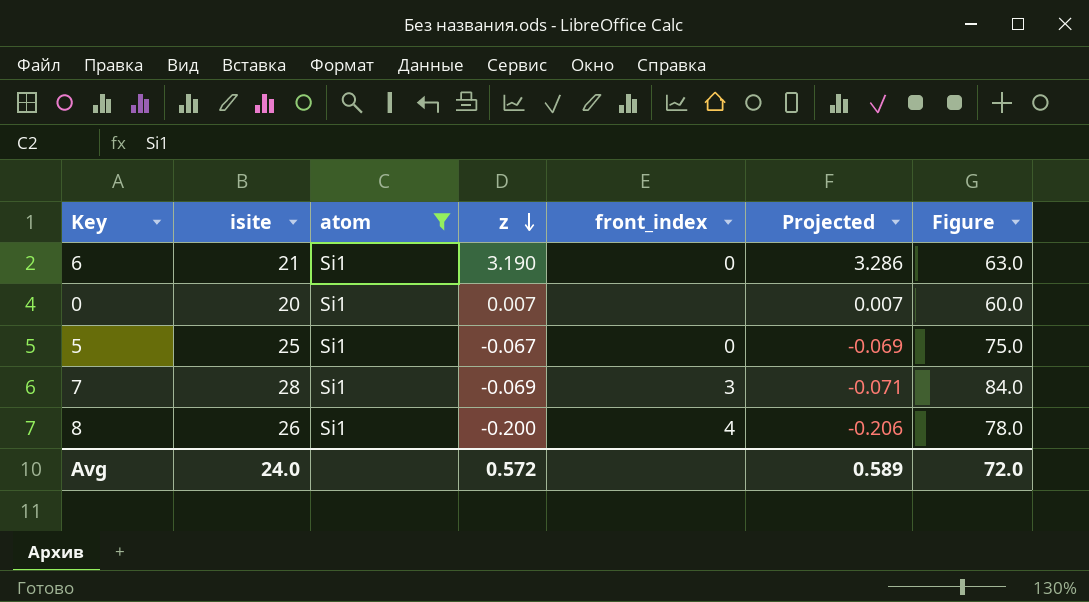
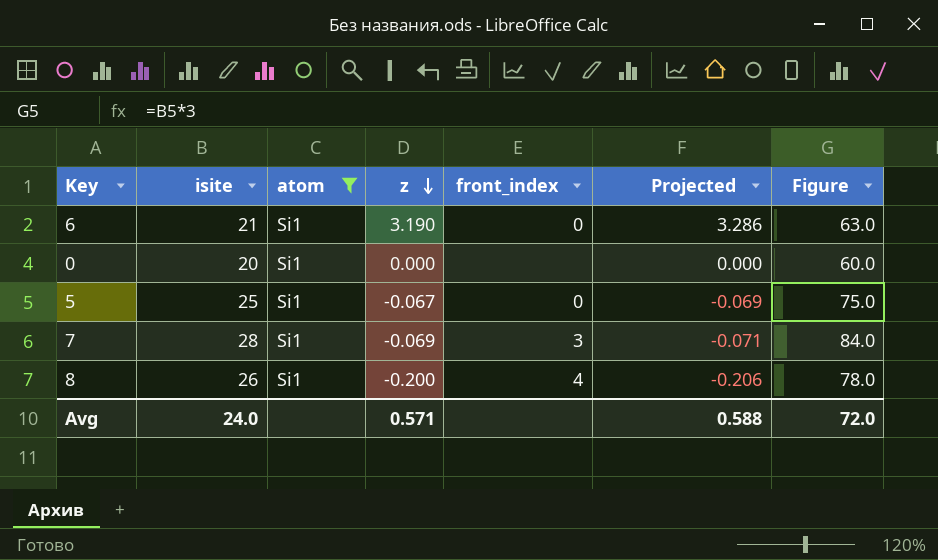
0 | z: 0.007 -> 0.000
0 | Projected: 0.007 -> 0.000
Avg | z: 0.572 -> 0.571
Avg | Projected: 0.589 -> 0.588

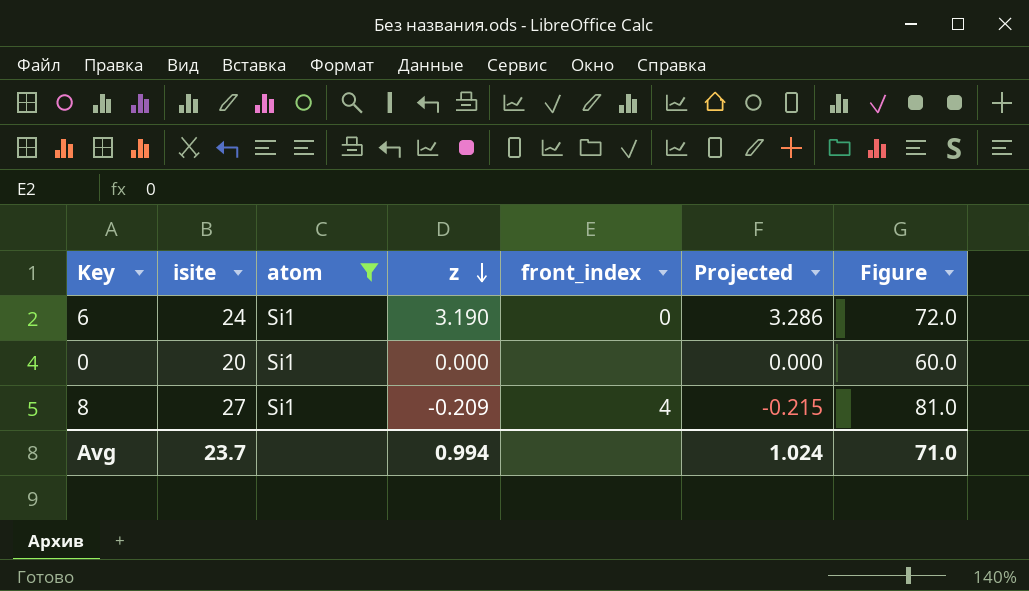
row 5: 25 | Si1 | -0.067 | 0 | -0.069 | 75.0 -> none
row 7: 28 | Si1 | -0.069 | 3 | -0.071 | 84.0 -> none
6 | isite: 21 -> 24
6 | Figure: 63.0 -> 72.0
8 | isite: 26 -> 27
8 | z: -0.200 -> -0.209
8 | Projected: -0.206 -> -0.215
8 | Figure: 78.0 -> 81.0
Avg | isite: 24.0 -> 23.7
Avg | z: 0.571 -> 0.994
Avg | Projected: 0.588 -> 1.024
Avg | Figure: 72.0 -> 71.0

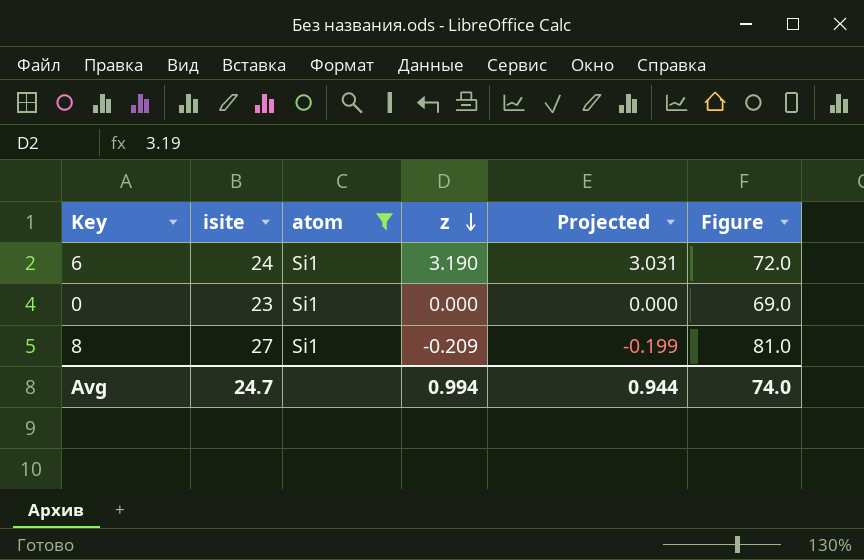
column front_index | position: 5 -> none
column Projected | formula: [z] * 1.03 -> [z] * 0.95
0 | isite: 20 -> 23
0 | Figure: 60.0 -> 69.0
Avg | isite: 23.7 -> 24.7
Avg | Projected: 1.024 -> 0.944
Avg | Figure: 71.0 -> 74.0

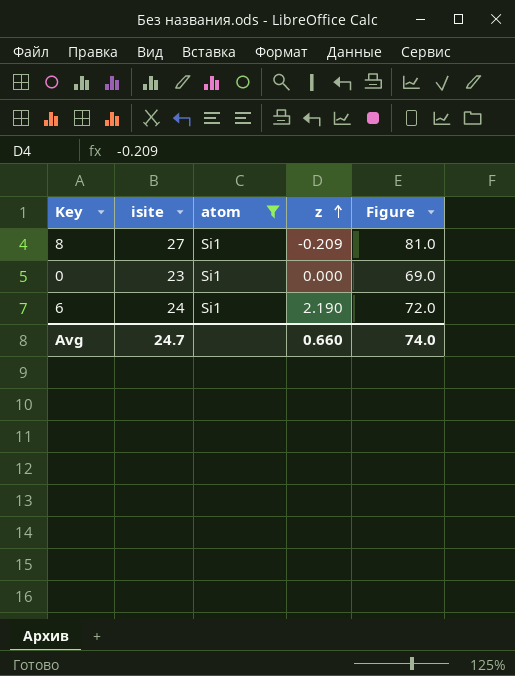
row order: z descending -> z ascending
column Projected | formula: [z] * 0.95 -> none
6 | z: 3.190 -> 2.190
Avg | z: 0.994 -> 0.660

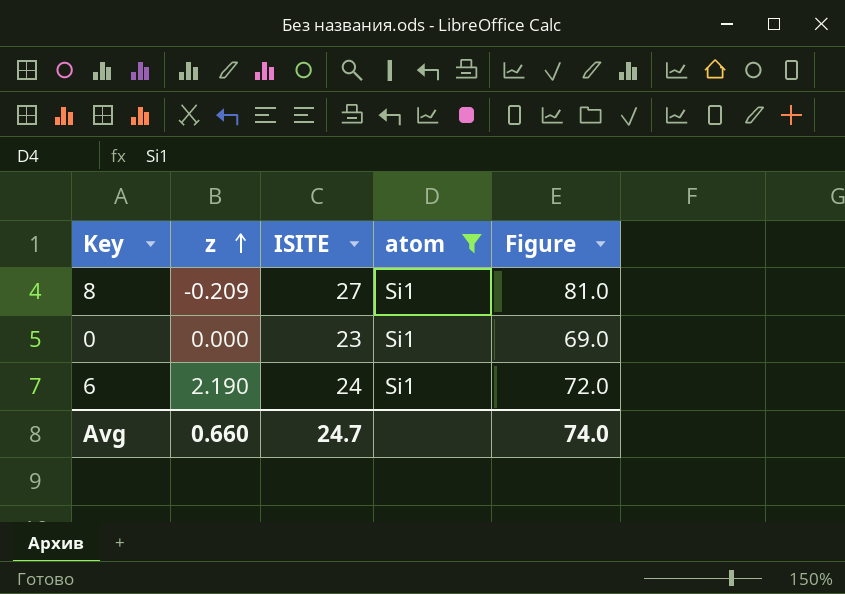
column z | position: 4 -> 2
column name: isite -> ISITE

